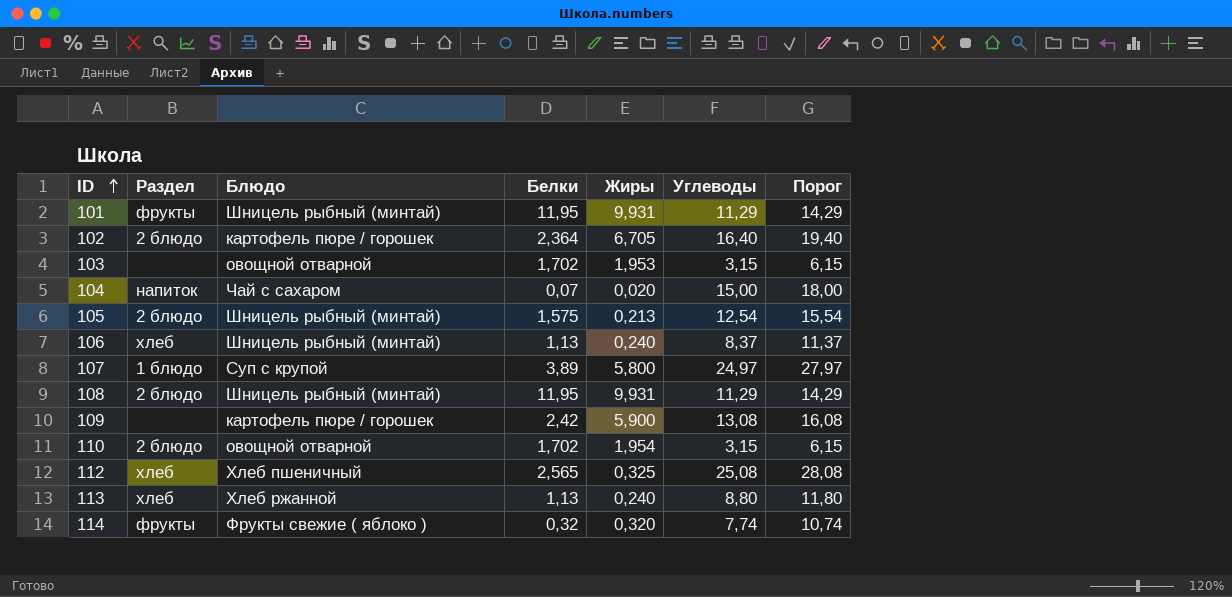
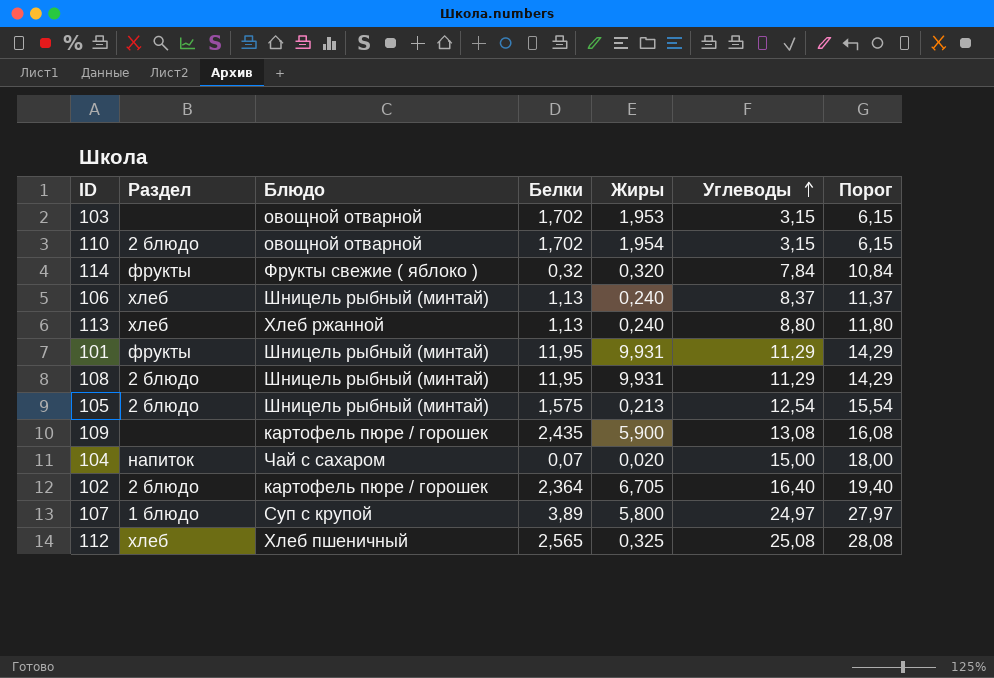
row order: ID ascending -> Углеводы ascending
114 | Углеводы: 7,74 -> 7,84
114 | Порог: 10,74 -> 10,84
109 | Белки: 2,42 -> 2,435

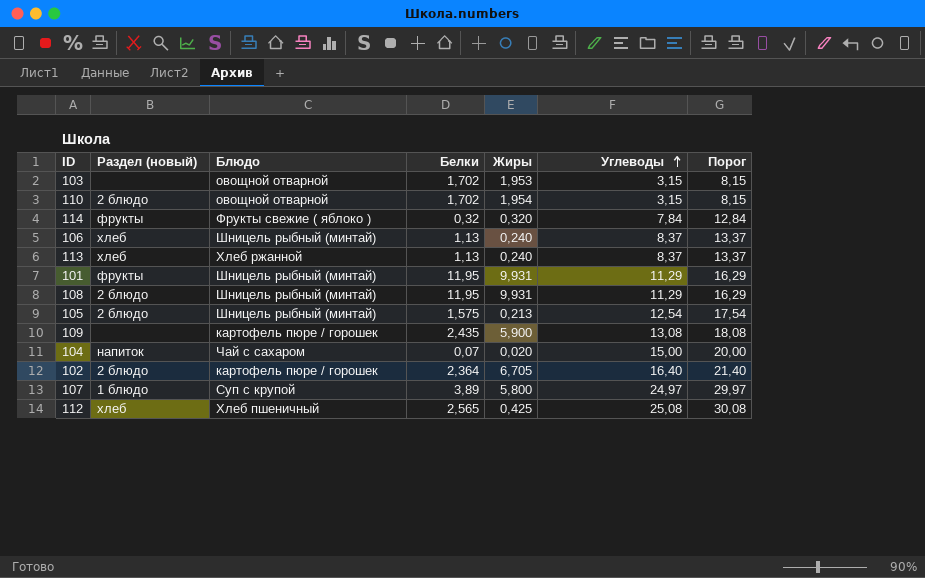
column name: Раздел -> Раздел (новый)
column Порог | formula: [Углеводы] + 3 -> [Углеводы] + 5
113 | Углеводы: 8,80 -> 8,37
112 | Жиры: 0,325 -> 0,425

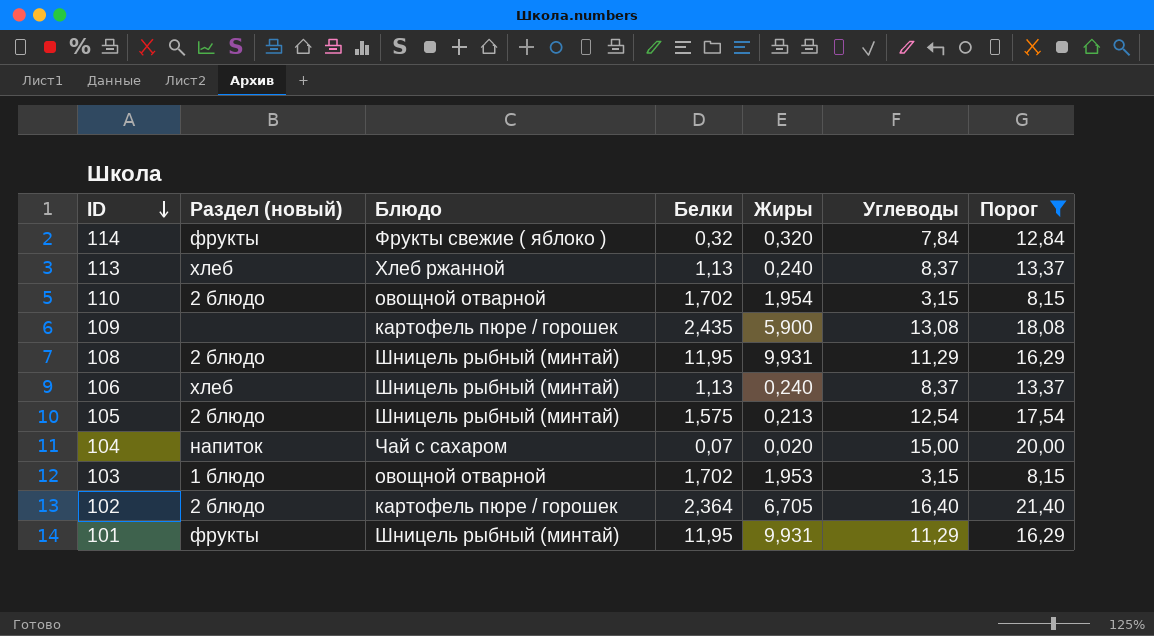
filter: none -> Порог <= 21,40
row order: Углеводы ascending -> ID descending
103 | Раздел (новый): none -> 1 блюдо

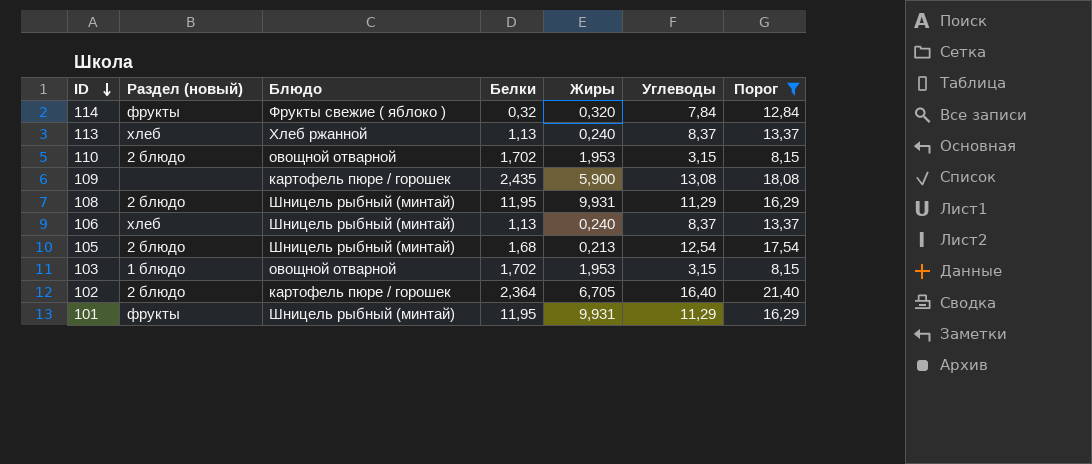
row 104: напиток | Чай с сахаром | 0,07 | 0,020 | 15,00 | 20,00 -> none
110 | Жиры: 1,954 -> 1,953
105 | Белки: 1,575 -> 1,68

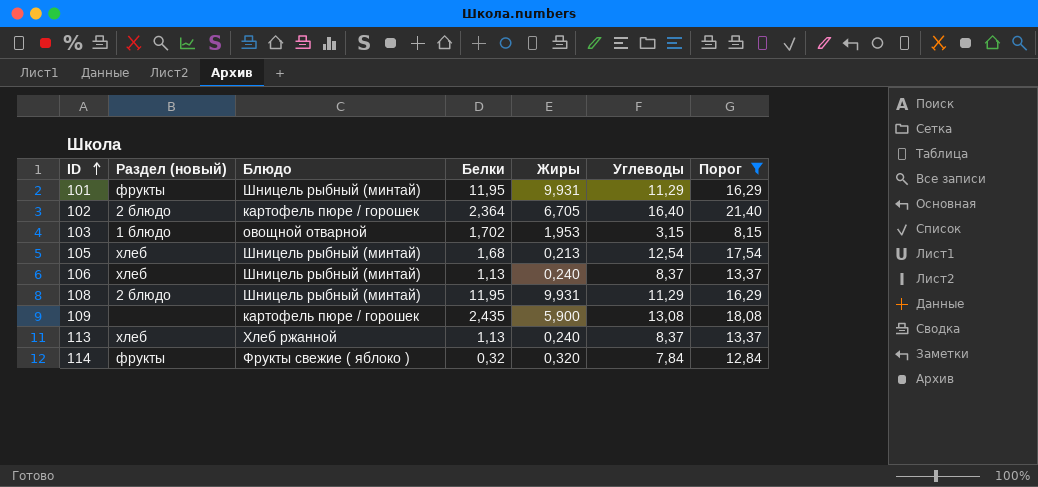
row order: ID descending -> ID ascending
row 110: 2 блюдо | овощной отварной | 1,702 | 1,953 | 3,15 | 8,15 -> none
105 | Раздел (новый): 2 блюдо -> хлеб

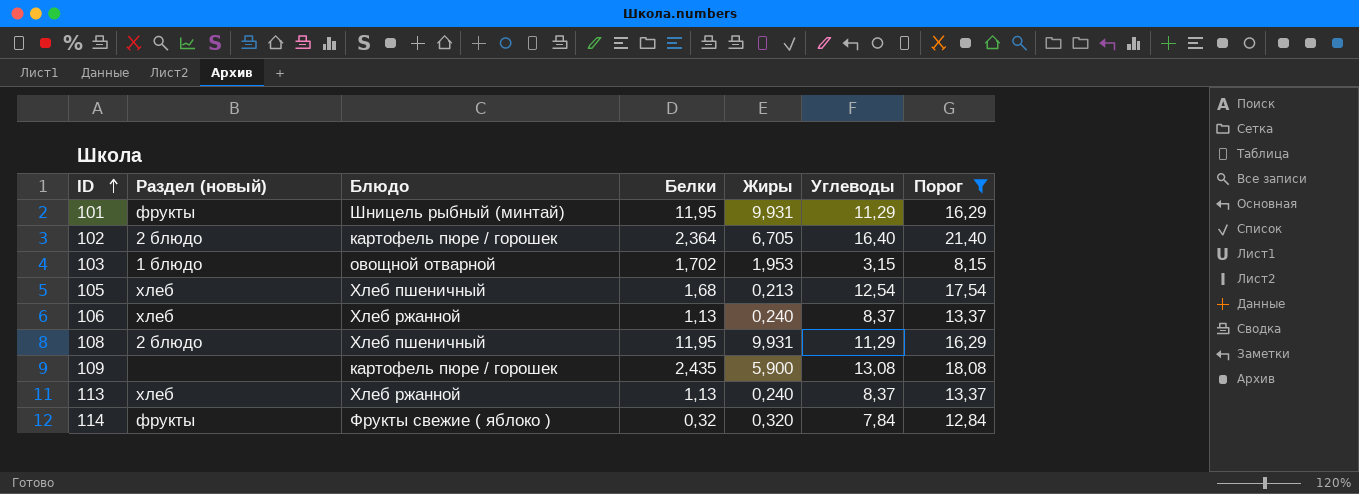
105 | Блюдо: Шницель рыбный (минтай) -> Хлеб пшеничный
106 | Блюдо: Шницель рыбный (минтай) -> Хлеб ржанной
108 | Блюдо: Шницель рыбный (минтай) -> Хлеб пшеничный

